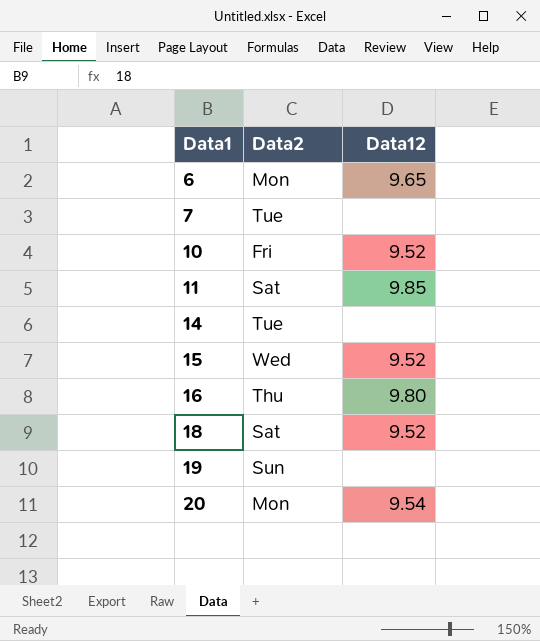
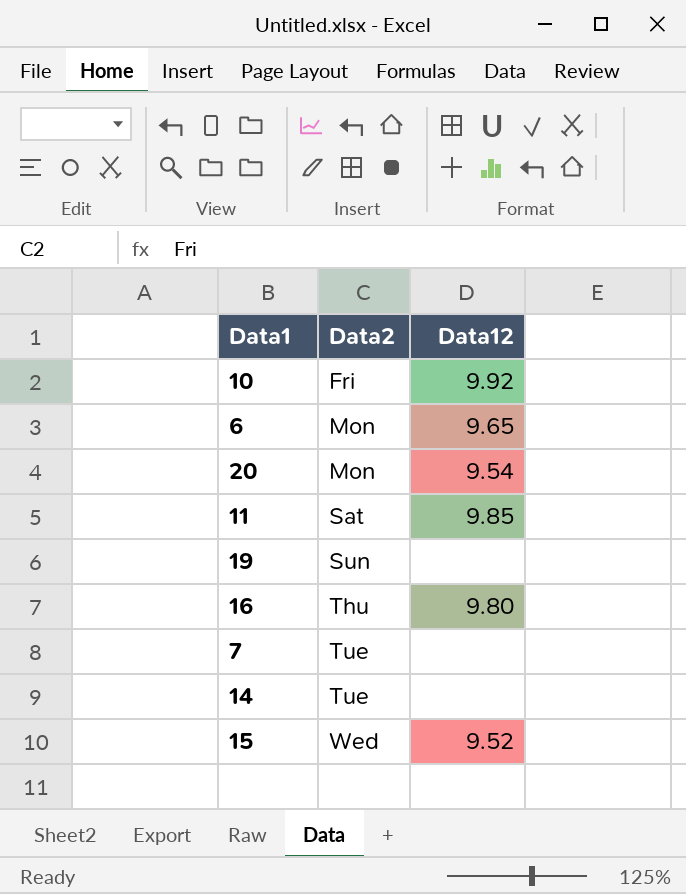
row order: Data1 ascending -> Data2 ascending
row 18: Sat | 9.52 -> none
10 | Data12: 9.52 -> 9.92

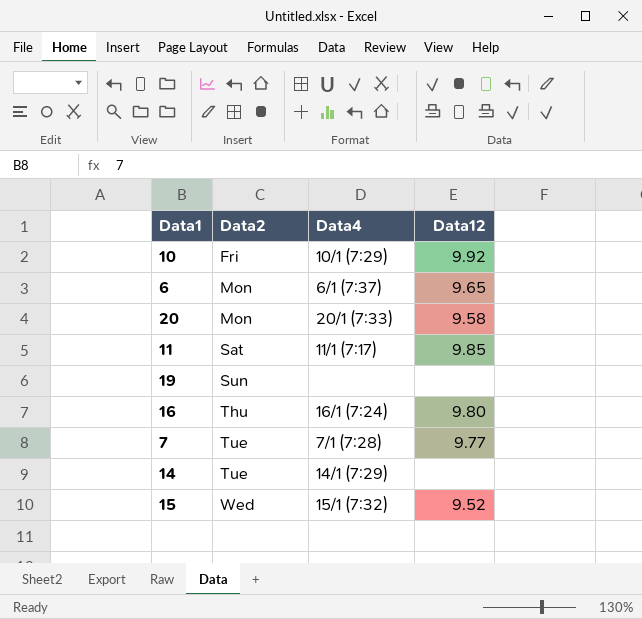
column Data4 | position: none -> 3
20 | Data12: 9.54 -> 9.58
7 | Data12: none -> 9.77

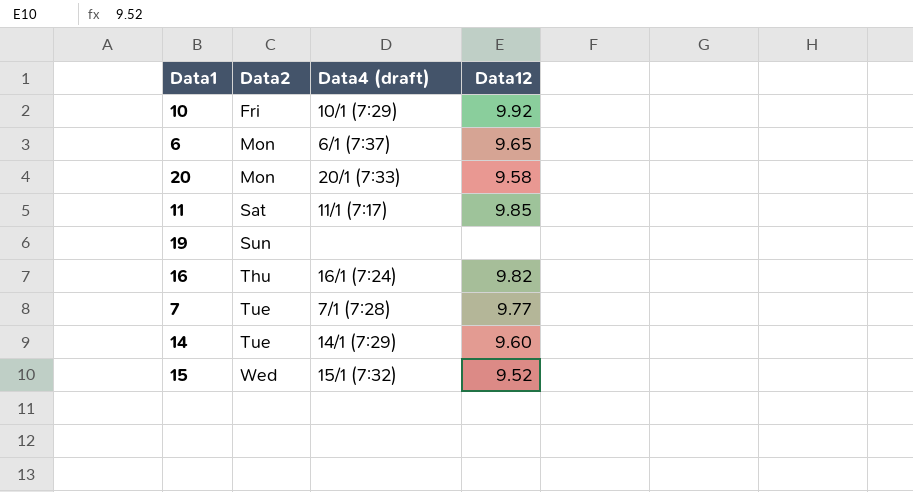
column name: Data4 -> Data4 (draft)
16 | Data12: 9.80 -> 9.82
14 | Data12: none -> 9.60

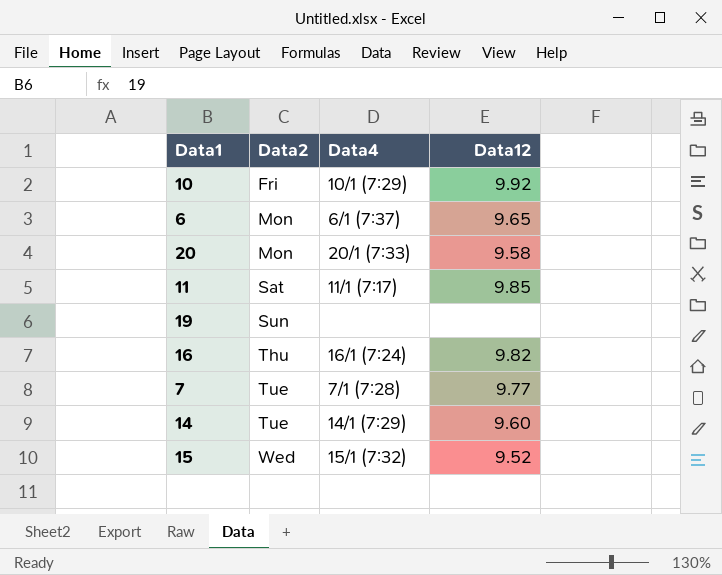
column name: Data4 (draft) -> Data4

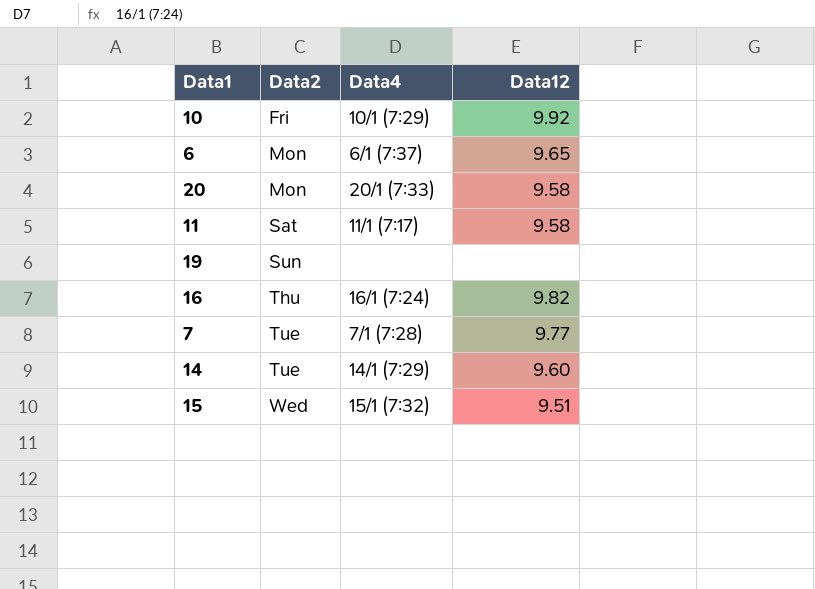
11 | Data12: 9.85 -> 9.58
15 | Data12: 9.52 -> 9.51

